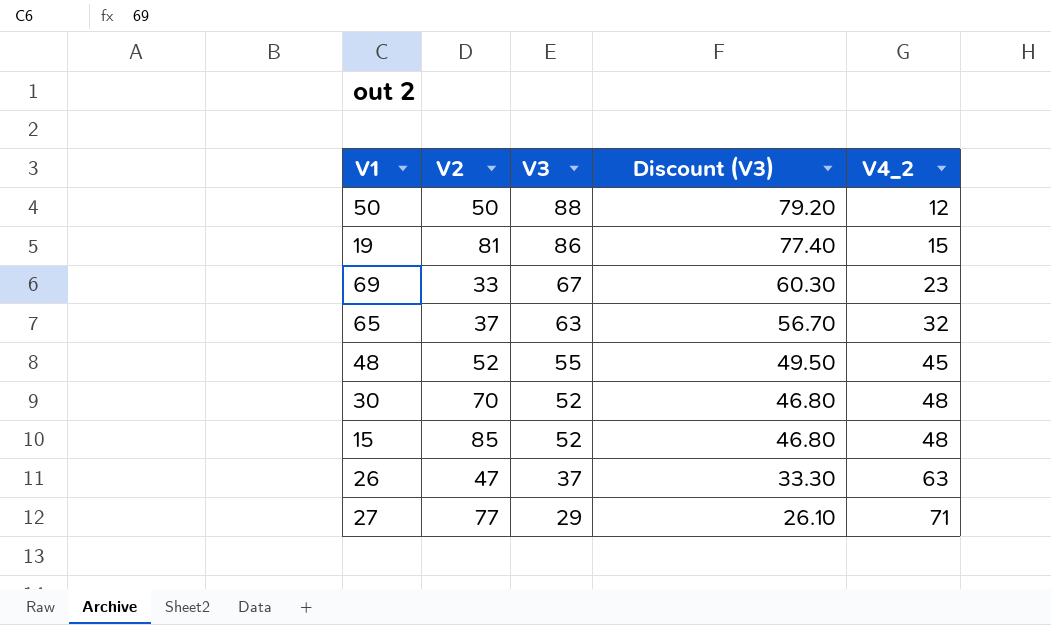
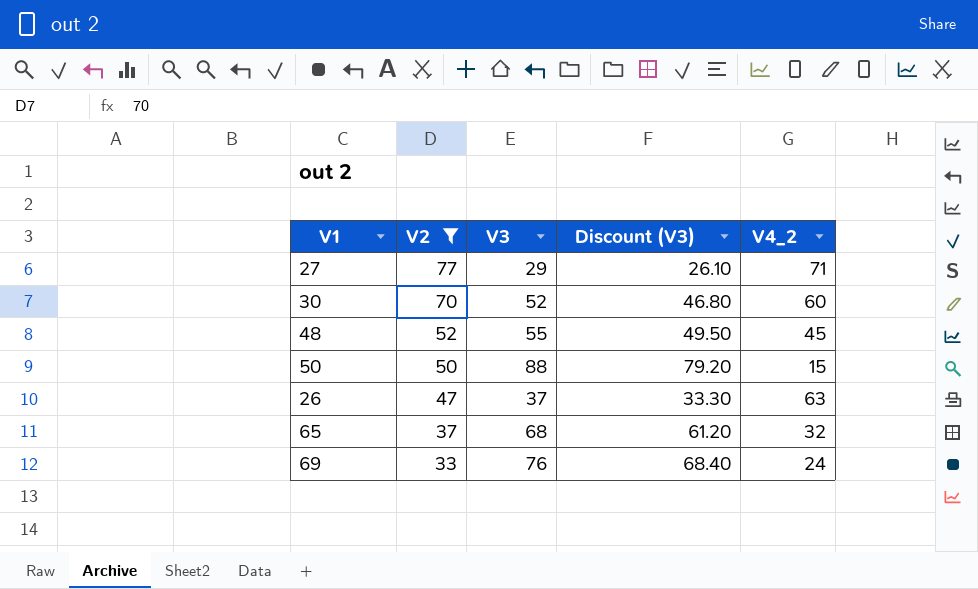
filter: none -> V2 <= 77
row order: V3 descending -> V2 descending
30 | V4_2: 48 -> 60
50 | V4_2: 12 -> 15
65 | V3: 63 -> 68
65 | Discount (V3): 56.70 -> 61.20
69 | V3: 67 -> 76
69 | Discount (V3): 60.30 -> 68.40
69 | V4_2: 23 -> 24

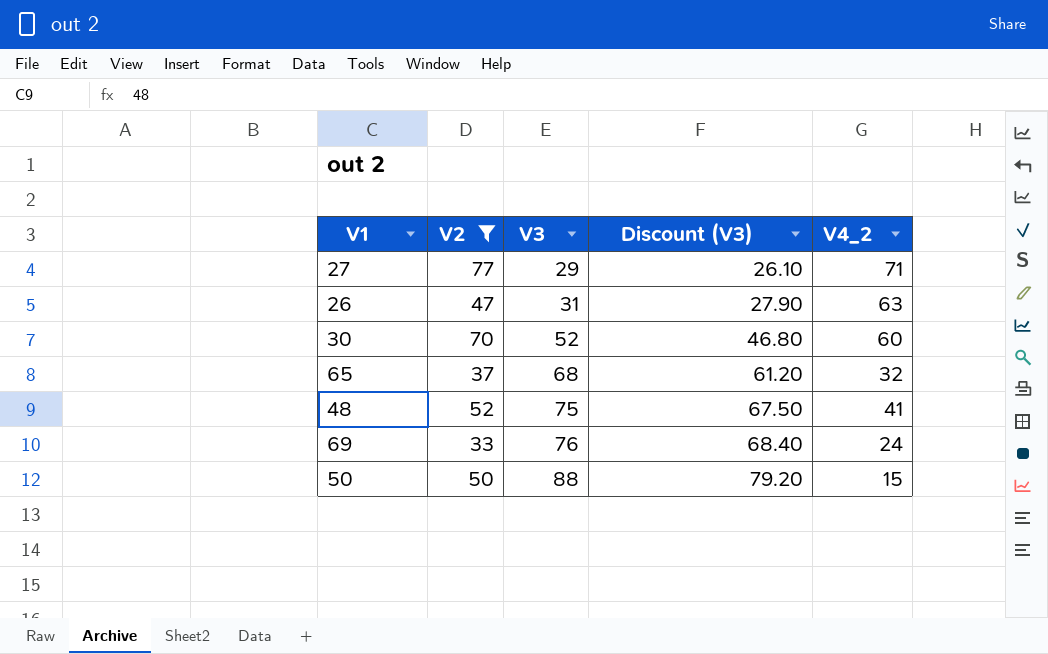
row order: V2 descending -> V3 ascending
26 | V3: 37 -> 31
26 | Discount (V3): 33.30 -> 27.90
48 | V3: 55 -> 75
48 | Discount (V3): 49.50 -> 67.50
48 | V4_2: 45 -> 41

